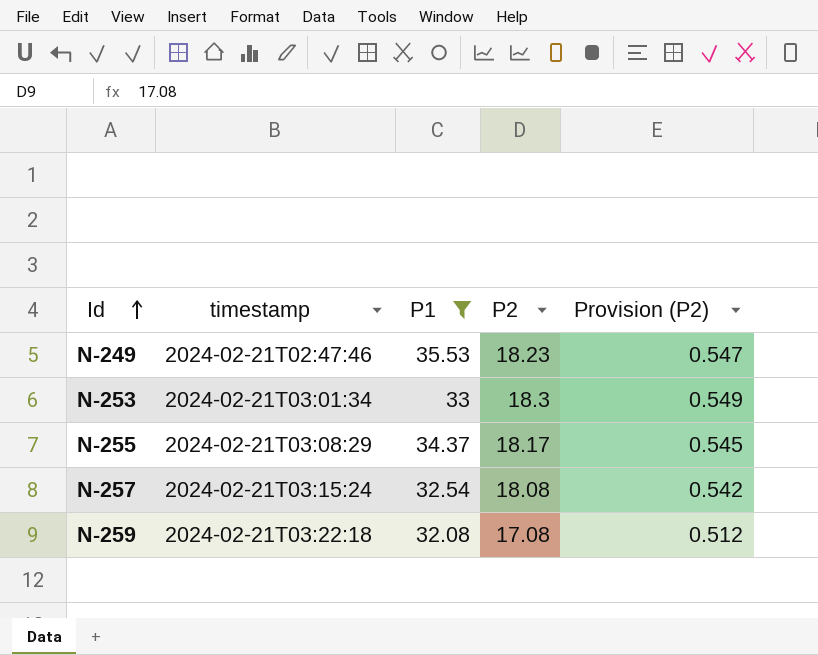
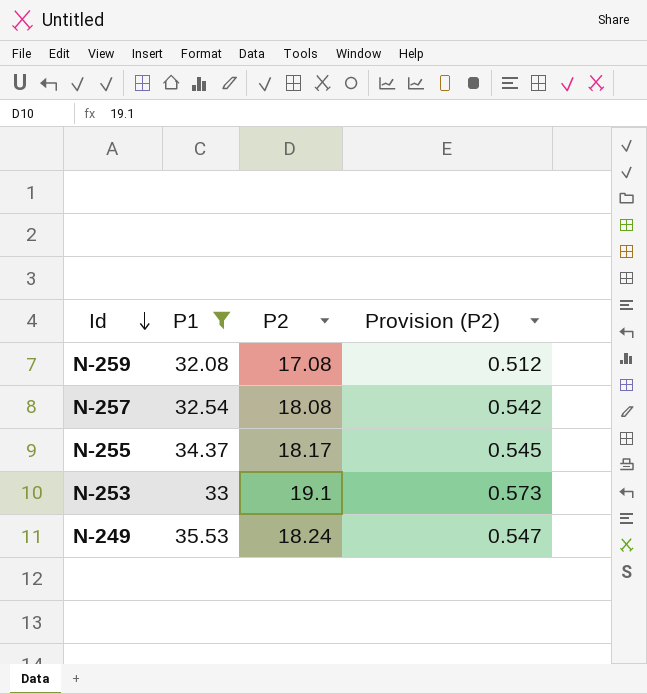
row order: Id ascending -> Id descending
column timestamp | position: 2 -> none
N-253 | P2: 18.3 -> 19.1
N-253 | Provision (P2): 0.549 -> 0.573
N-249 | P2: 18.23 -> 18.24

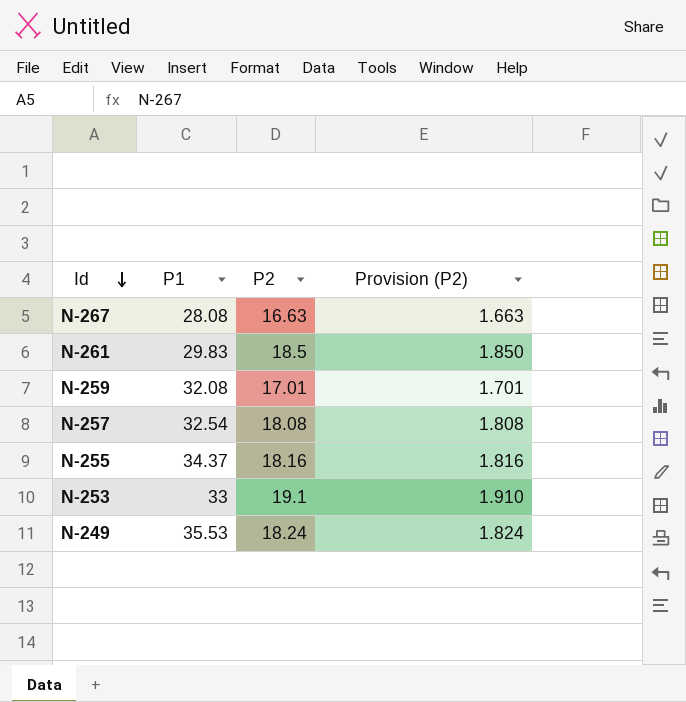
filter: P1 >= 32.08 -> none
column Provision (P2) | formula: [P2] * 0.03 -> [P2] * 0.1
N-259 | P2: 17.08 -> 17.01
N-255 | P2: 18.17 -> 18.16

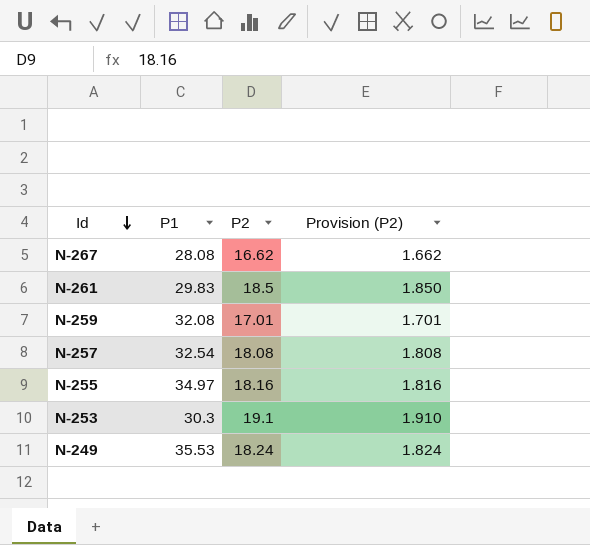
N-267 | P2: 16.63 -> 16.62
N-267 | Provision (P2): 1.663 -> 1.662
N-255 | P1: 34.37 -> 34.97
N-253 | P1: 33 -> 30.3

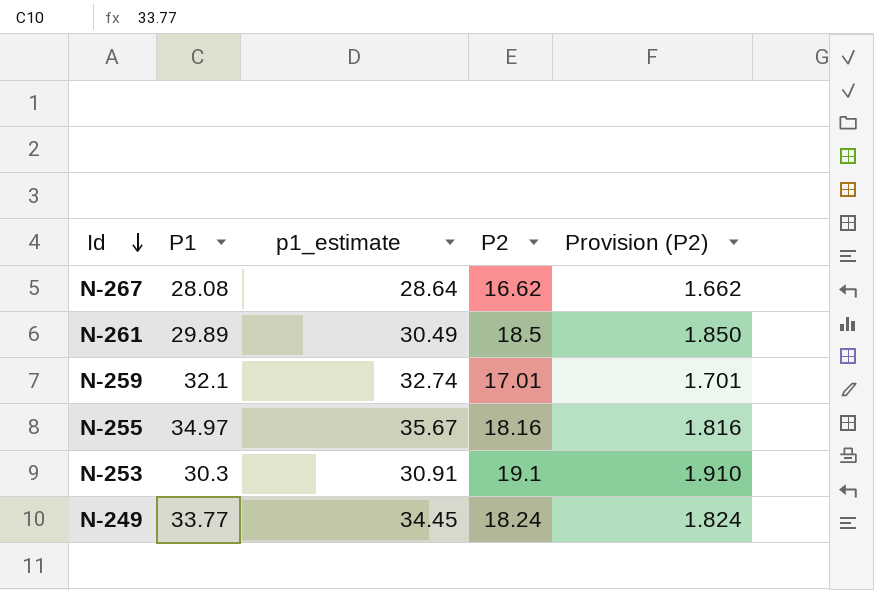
column p1_estimate | formula: none -> [P1] * 1.02
row N-257: 32.54 | 18.08 | 1.808 -> none
N-261 | P1: 29.83 -> 29.89
N-259 | P1: 32.08 -> 32.1
N-249 | P1: 35.53 -> 33.77

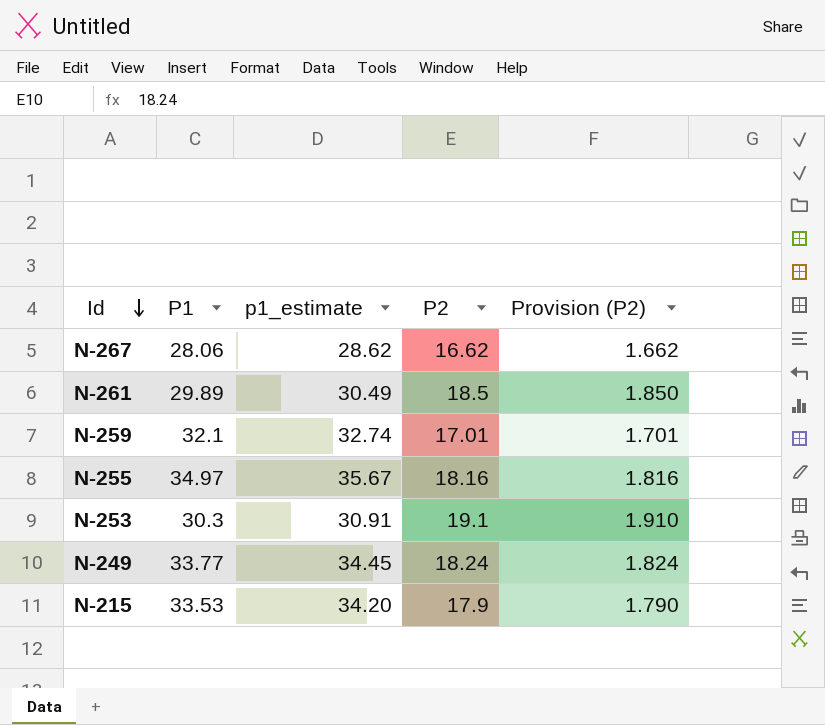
N-267 | P1: 28.08 -> 28.06
N-267 | p1_estimate: 28.64 -> 28.62
row N-215: none -> 33.53 | 34.20 | 17.9 | 1.790

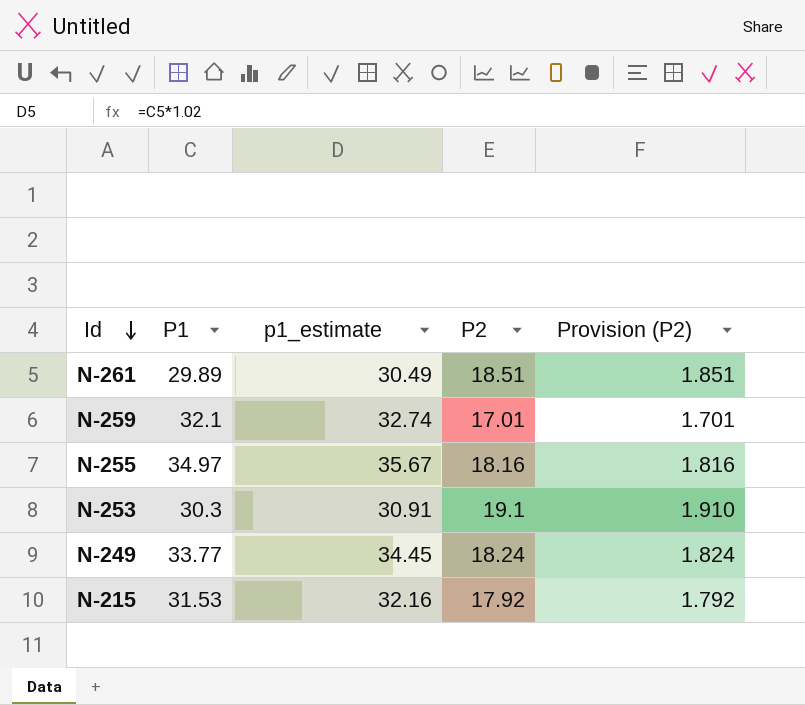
row N-267: 28.06 | 28.62 | 16.62 | 1.662 -> none
N-261 | P2: 18.5 -> 18.51
N-261 | Provision (P2): 1.850 -> 1.851
N-215 | P1: 33.53 -> 31.53
N-215 | p1_estimate: 34.20 -> 32.16
N-215 | P2: 17.9 -> 17.92
N-215 | Provision (P2): 1.790 -> 1.792

